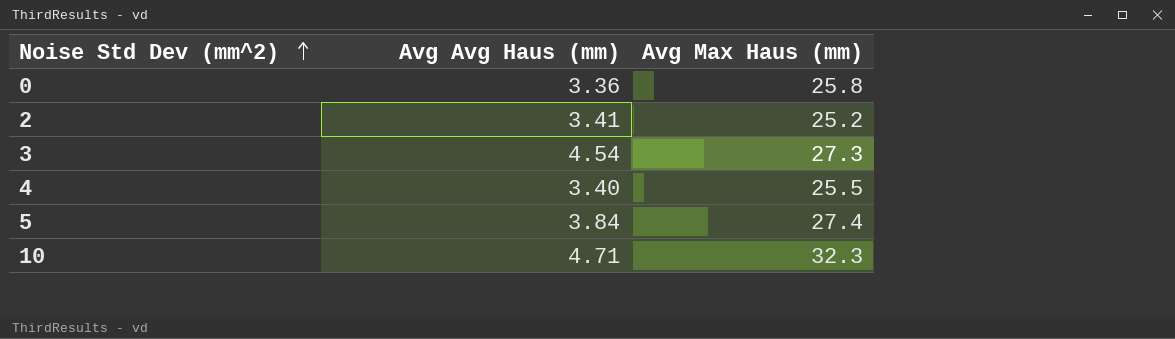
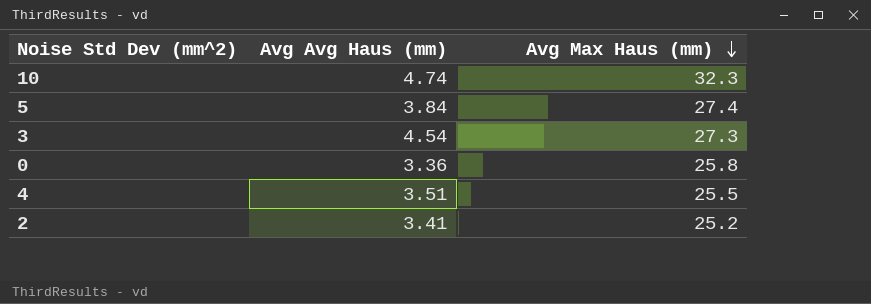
row order: Noise Std Dev (mm^2) ascending -> Avg Max Haus (mm) descending
10 | Avg Avg Haus (mm): 4.71 -> 4.74
4 | Avg Avg Haus (mm): 3.40 -> 3.51

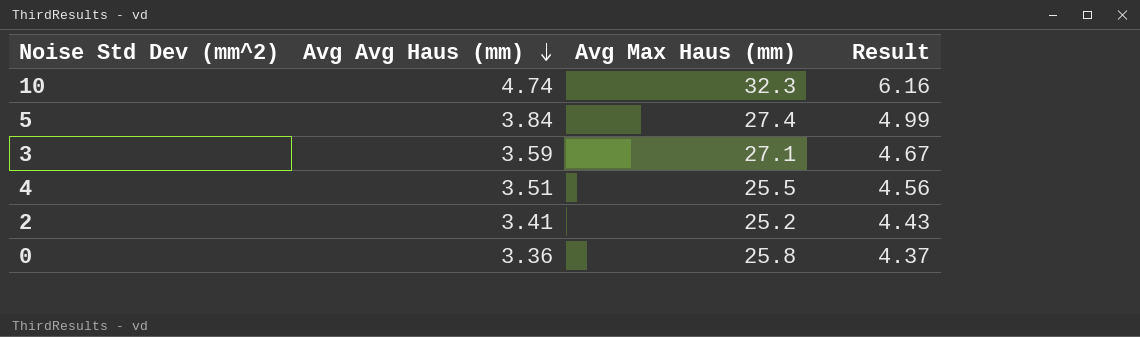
row order: Avg Max Haus (mm) descending -> Avg Avg Haus (mm) descending
column Result | formula: none -> [Avg Avg Haus (mm)] * 1.3
3 | Avg Avg Haus (mm): 4.54 -> 3.59
3 | Avg Max Haus (mm): 27.3 -> 27.1

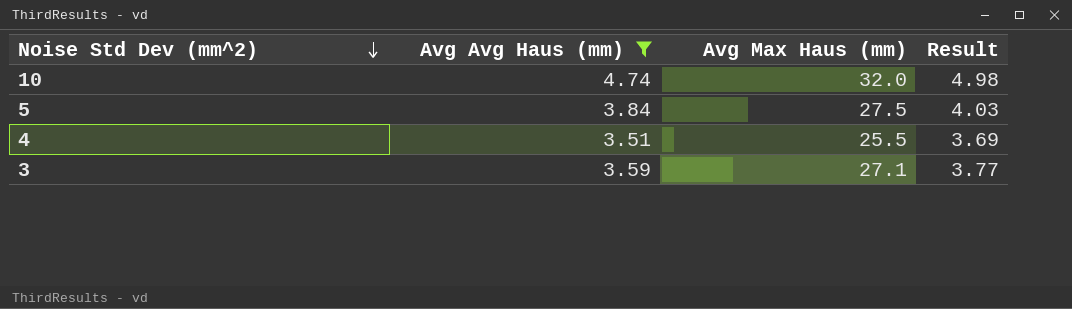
filter: none -> Avg Avg Haus (mm) >= 3.51
row order: Avg Avg Haus (mm) descending -> Noise Std Dev (mm^2) descending
column Result | formula: [Avg Avg Haus (mm)] * 1.3 -> [Avg Avg Haus (mm)] * 1.05
10 | Avg Max Haus (mm): 32.3 -> 32.0
5 | Avg Max Haus (mm): 27.4 -> 27.5

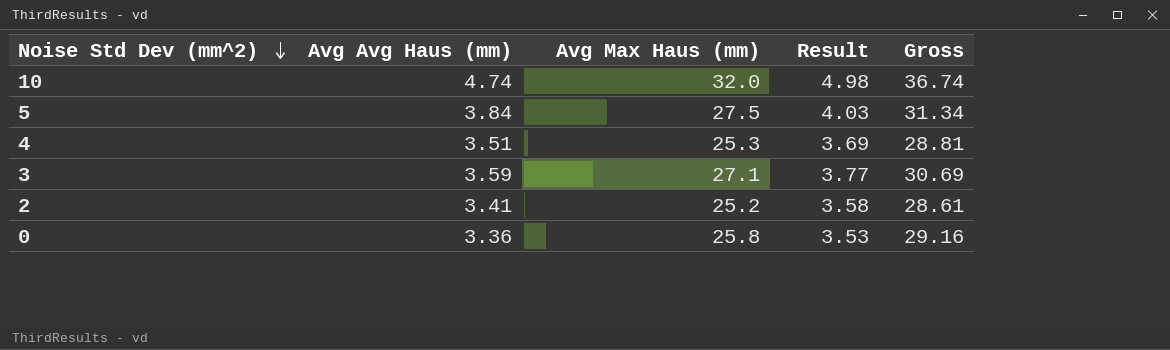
filter: Avg Avg Haus (mm) >= 3.51 -> none
column Gross | formula: none -> [Avg Avg Haus (mm)] + [Avg Max Haus (mm)]
4 | Avg Max Haus (mm): 25.5 -> 25.3

